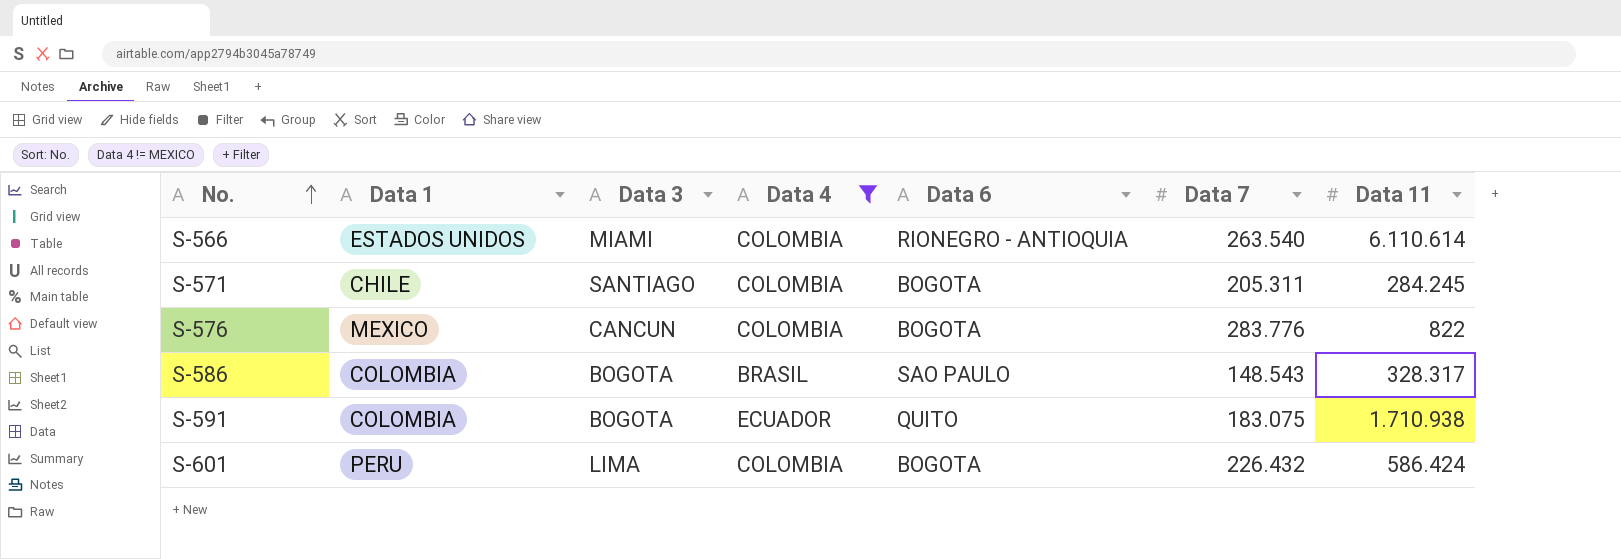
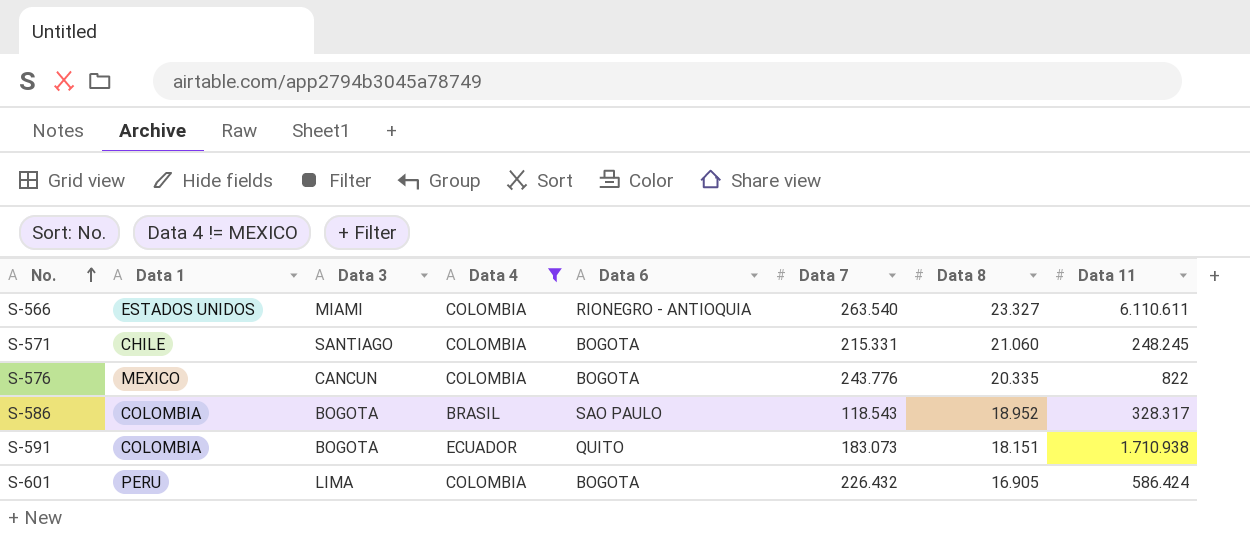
column Data 8 | position: none -> 7
S-566 | Data 11: 6.110.614 -> 6.110.611
S-571 | Data 7: 205.311 -> 215.331
S-571 | Data 11: 284.245 -> 248.245
S-576 | Data 7: 283.776 -> 243.776
S-586 | Data 7: 148.543 -> 118.543
S-591 | Data 7: 183.075 -> 183.073

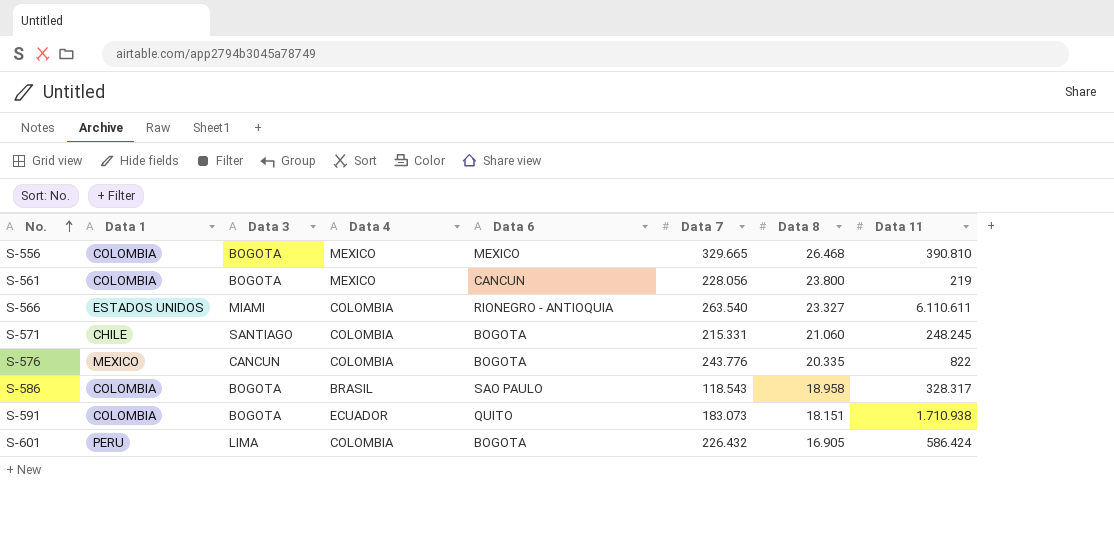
filter: Data 4 != MEXICO -> none
S-586 | Data 8: 18.952 -> 18.958

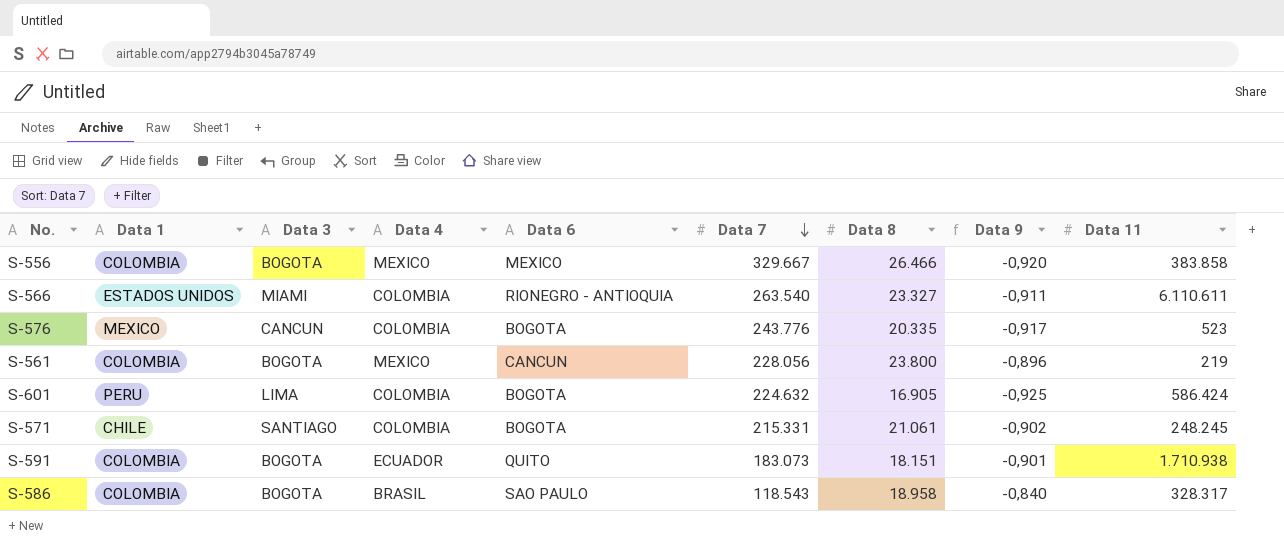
row order: No. ascending -> Data 7 descending
column Data 9 | formula: none -> ([Data 8] - [Data 7]) / [Data 7]
S-556 | Data 7: 329.665 -> 329.667
S-556 | Data 8: 26.468 -> 26.466
S-556 | Data 11: 390.810 -> 383.858
S-576 | Data 11: 822 -> 523
S-601 | Data 7: 226.432 -> 224.632
S-571 | Data 8: 21.060 -> 21.061

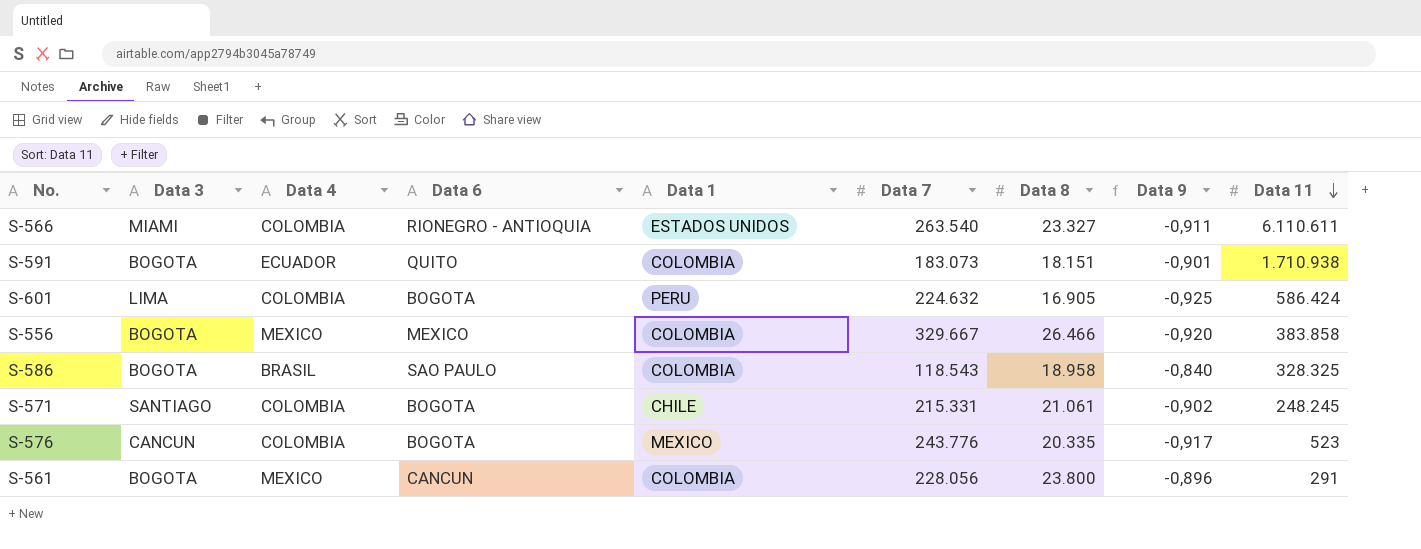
row order: Data 7 descending -> Data 11 descending
column Data 1 | position: 2 -> 5
S-586 | Data 11: 328.317 -> 328.325
S-561 | Data 11: 219 -> 291

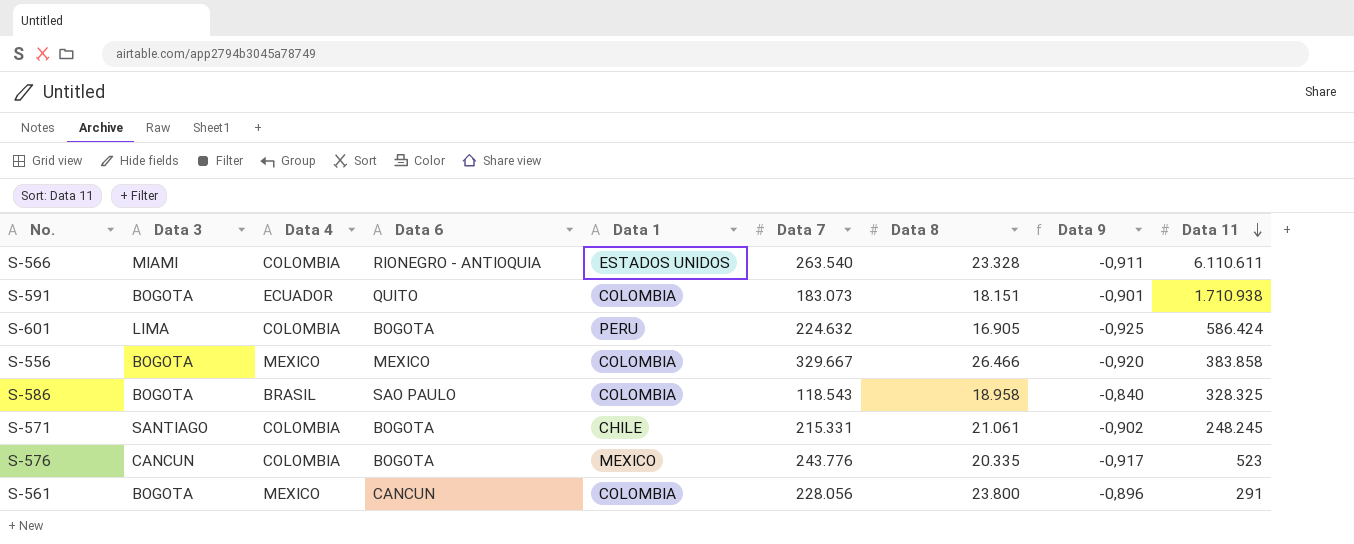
S-566 | Data 8: 23.327 -> 23.328

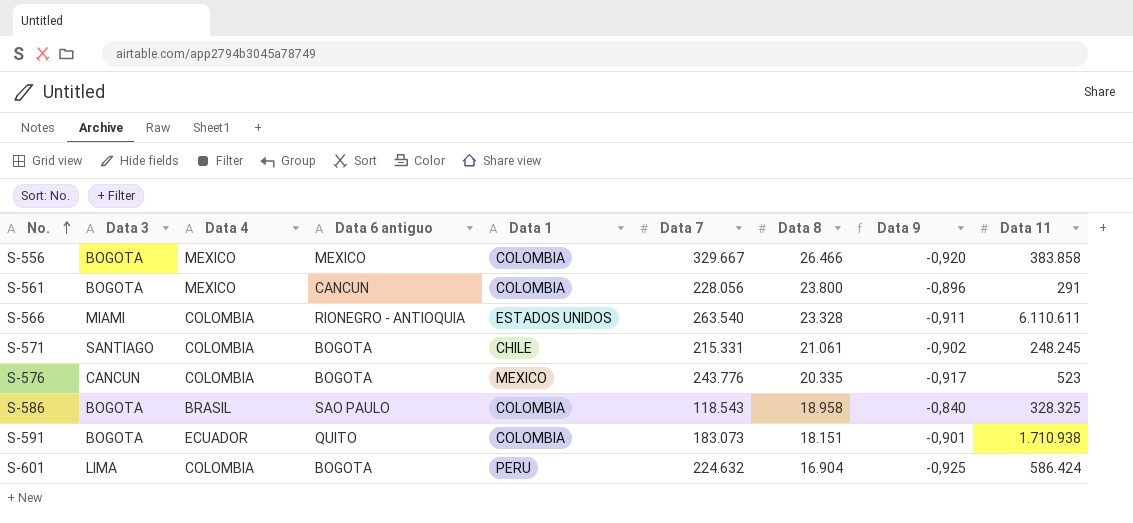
row order: Data 11 descending -> No. ascending
column name: Data 6 -> Data 6 antiguo
S-601 | Data 8: 16.905 -> 16.904

